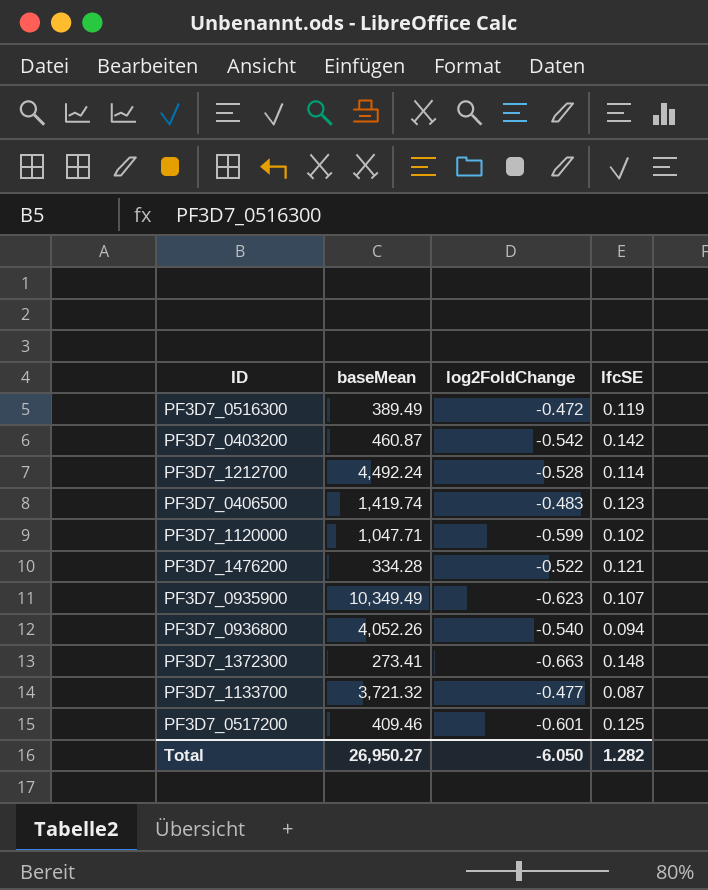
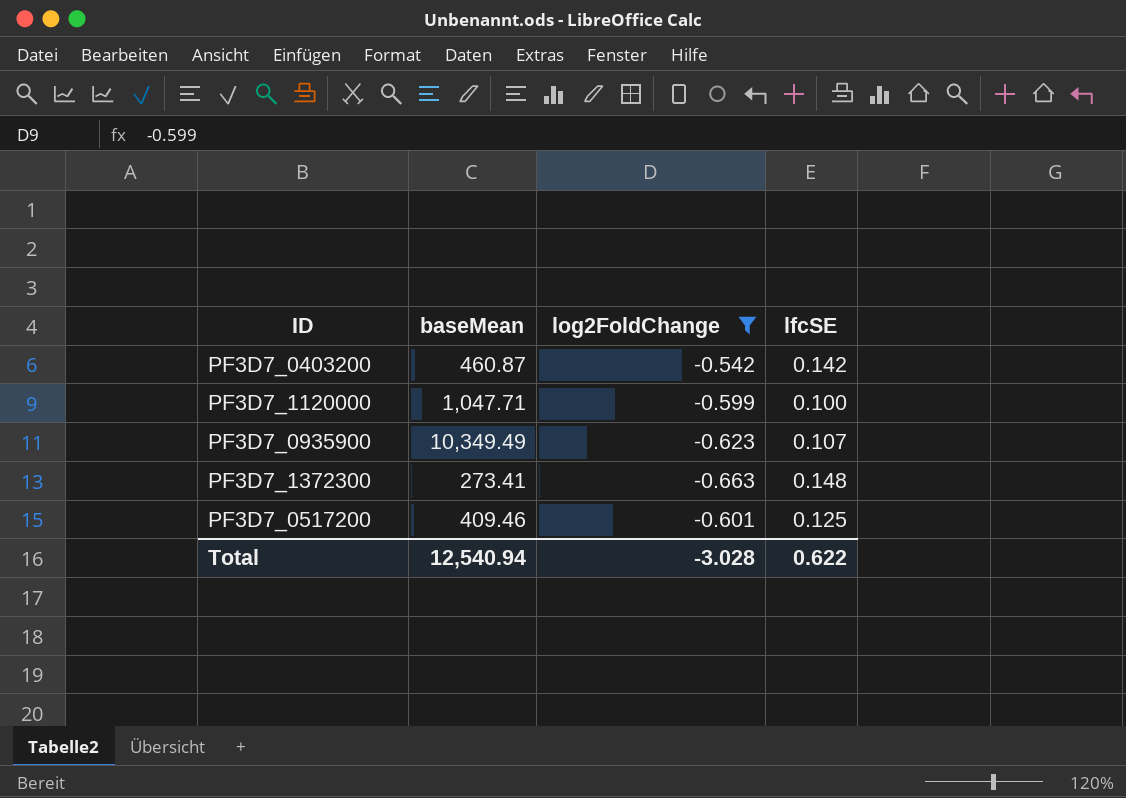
filter: none -> log2FoldChange <= -0.542
PF3D7_1120000 | lfcSE: 0.102 -> 0.100
Total | baseMean: 26,950.27 -> 12,540.94
Total | log2FoldChange: -6.050 -> -3.028
Total | lfcSE: 1.282 -> 0.622

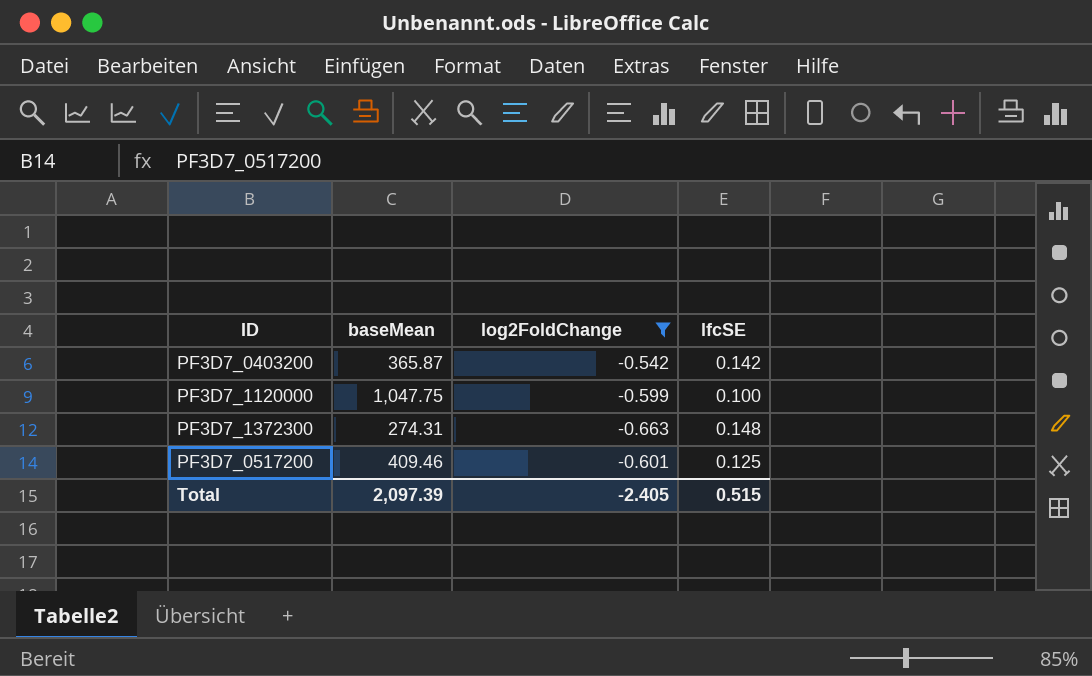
row PF3D7_0935900: 10,349.49 | -0.623 | 0.107 -> none
PF3D7_0403200 | baseMean: 460.87 -> 365.87
PF3D7_1120000 | baseMean: 1,047.71 -> 1,047.75
PF3D7_1372300 | baseMean: 273.41 -> 274.31
Total | baseMean: 12,540.94 -> 2,097.39
Total | log2FoldChange: -3.028 -> -2.405
Total | lfcSE: 0.622 -> 0.515

